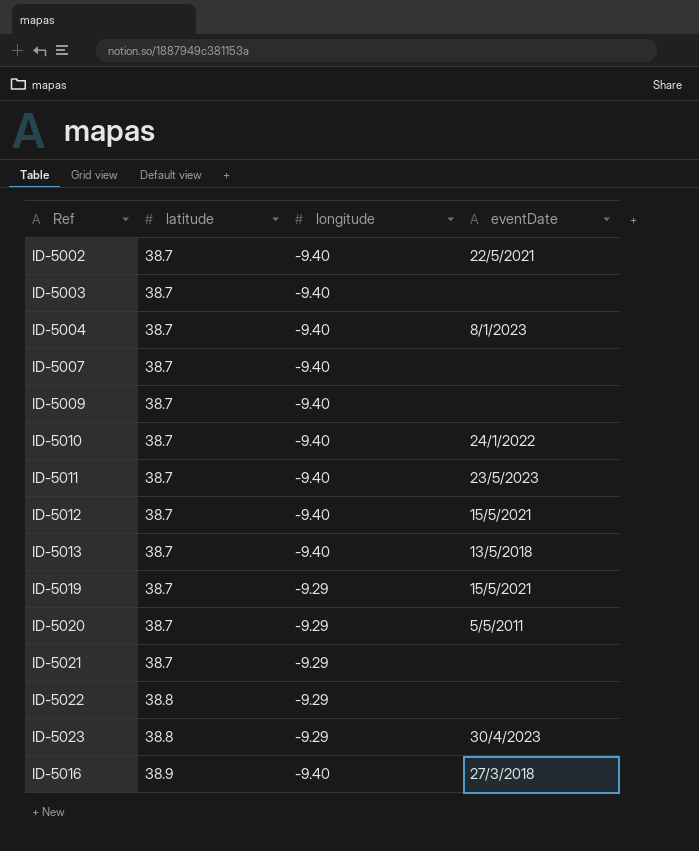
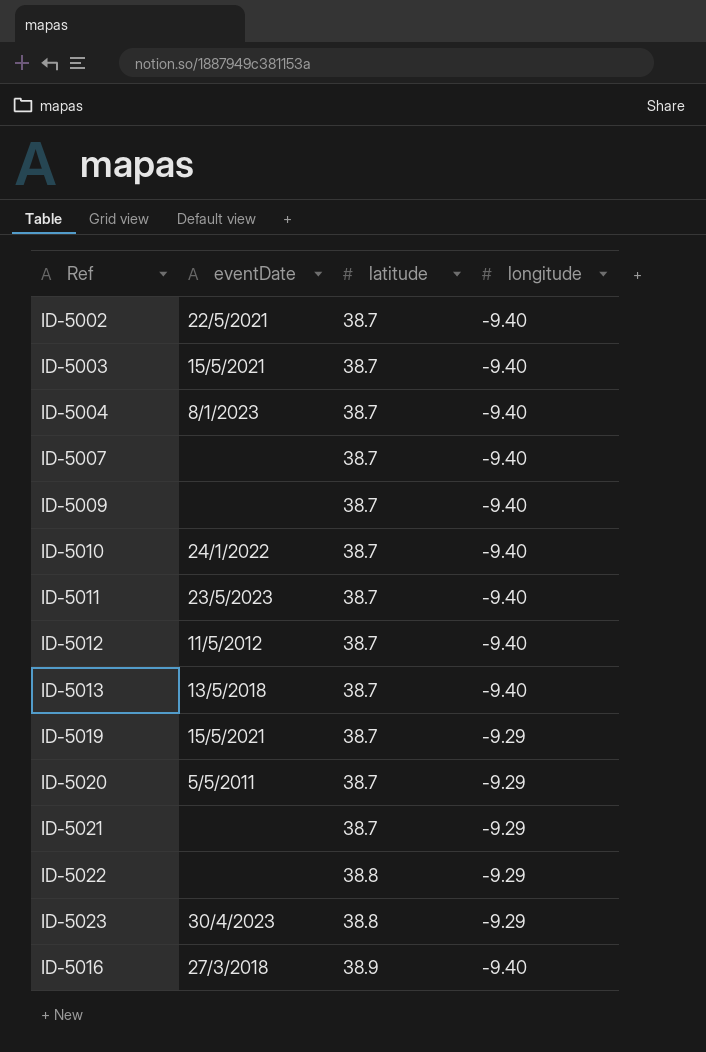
column eventDate | position: 4 -> 2
ID-5003 | eventDate: none -> 15/5/2021
ID-5012 | eventDate: 15/5/2021 -> 11/5/2012

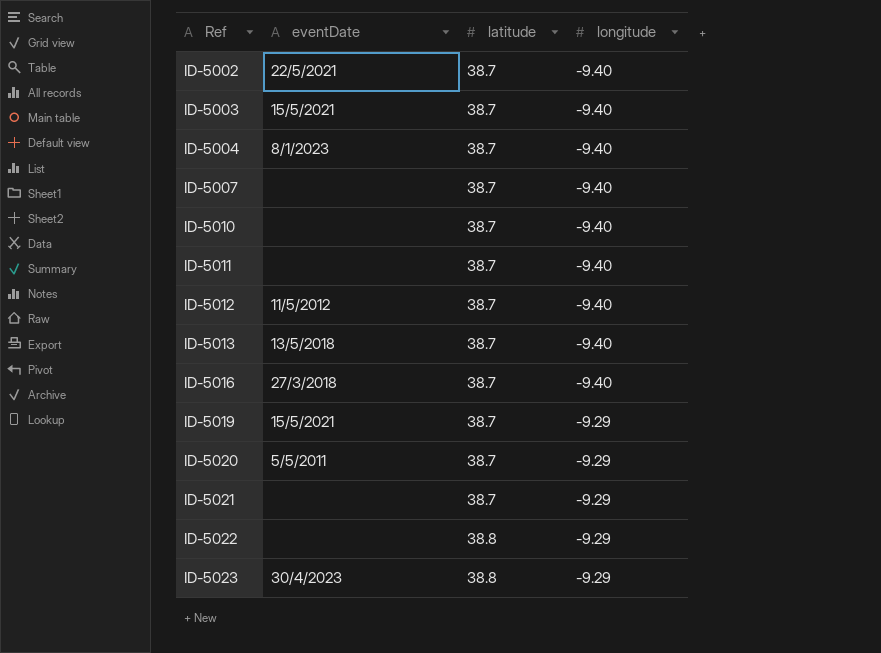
row order: latitude ascending -> Ref ascending
row ID-5009: none | 38.7 | -9.40 -> none
ID-5010 | eventDate: 24/1/2022 -> none
ID-5011 | eventDate: 23/5/2023 -> none
ID-5016 | latitude: 38.9 -> 38.7

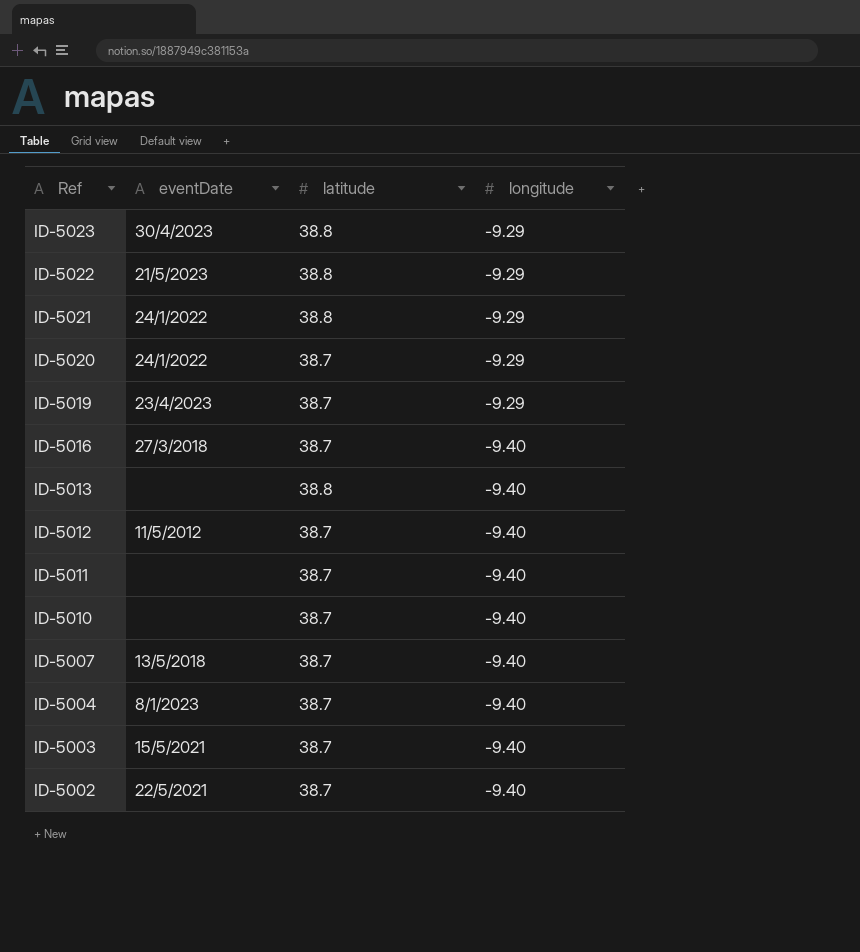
row order: Ref ascending -> Ref descending
ID-5022 | eventDate: none -> 21/5/2023
ID-5021 | eventDate: none -> 24/1/2022
ID-5021 | latitude: 38.7 -> 38.8
ID-5020 | eventDate: 5/5/2011 -> 24/1/2022
ID-5019 | eventDate: 15/5/2021 -> 23/4/2023
ID-5013 | eventDate: 13/5/2018 -> none
ID-5013 | latitude: 38.7 -> 38.8
ID-5007 | eventDate: none -> 13/5/2018

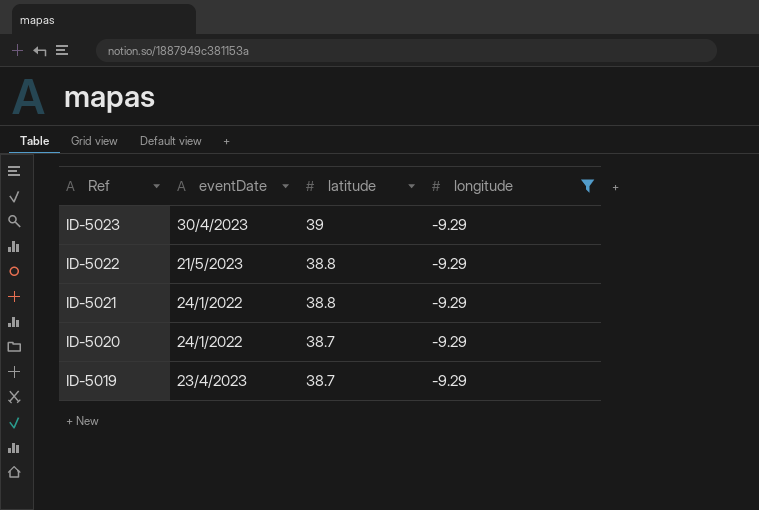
filter: none -> longitude = -9.29
ID-5023 | latitude: 38.8 -> 39

